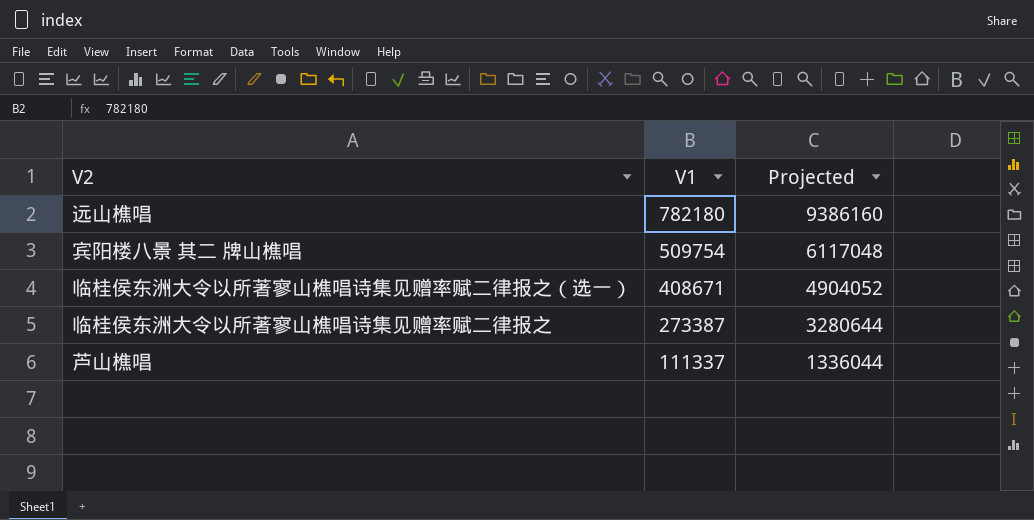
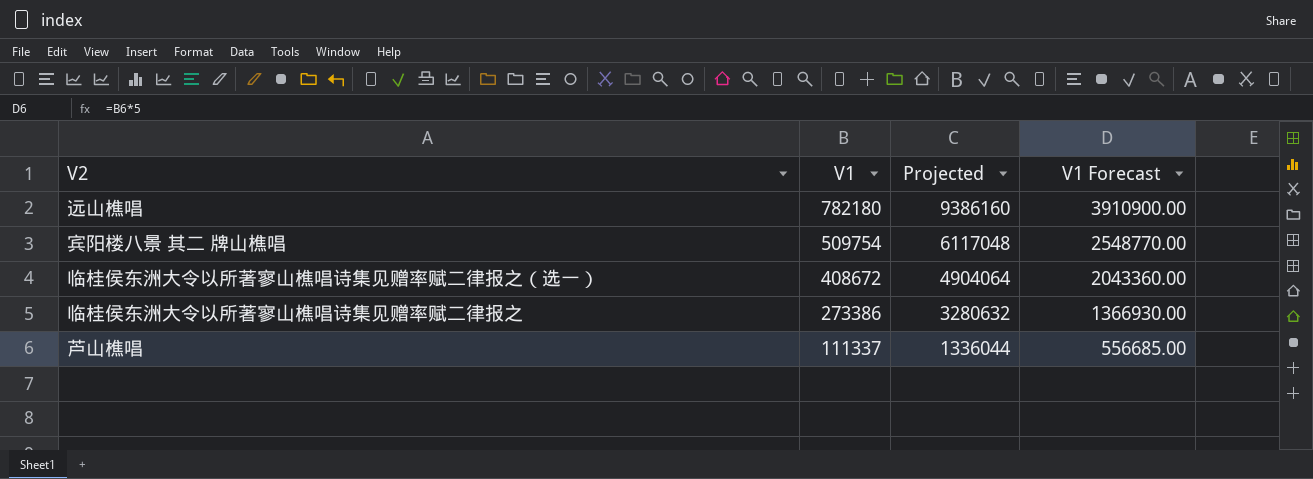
column V1 Forecast | formula: none -> [V1] * 5
临桂侯东洲大令以所著寥山樵唱诗集见赠率赋二律报之（选一） | V1: 408671 -> 408672
临桂侯东洲大令以所著寥山樵唱诗集见赠率赋二律报之（选一） | Projected: 4904052 -> 4904064
临桂侯东洲大令以所著寥山樵唱诗集见赠率赋二律报之 | V1: 273387 -> 273386
临桂侯东洲大令以所著寥山樵唱诗集见赠率赋二律报之 | Projected: 3280644 -> 3280632

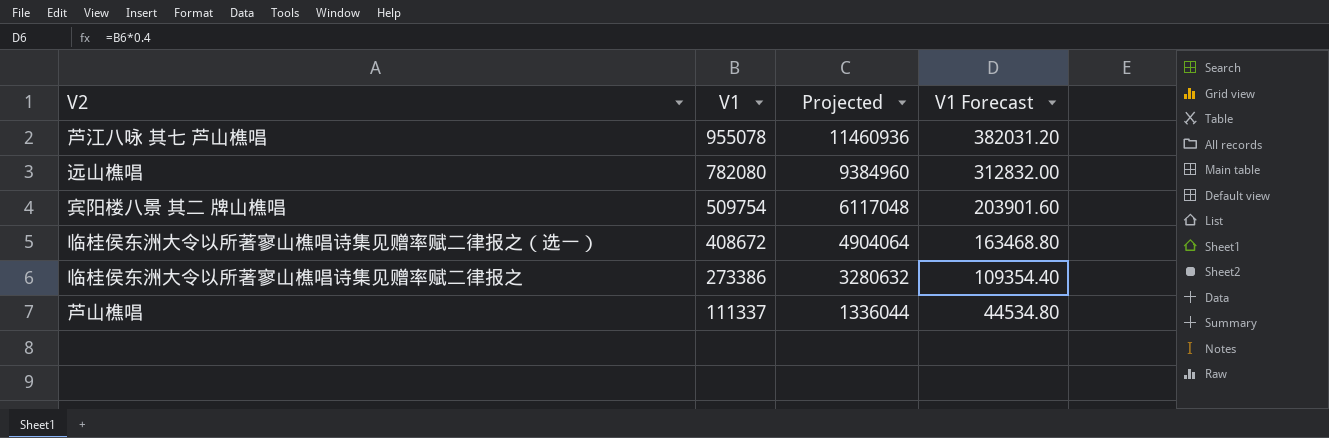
column V1 Forecast | formula: [V1] * 5 -> [V1] * 0.4
row 芦江八咏 其七 芦山樵唱: none -> 955078 | 11460936 | 382031.20
远山樵唱 | V1: 782180 -> 782080
远山樵唱 | Projected: 9386160 -> 9384960

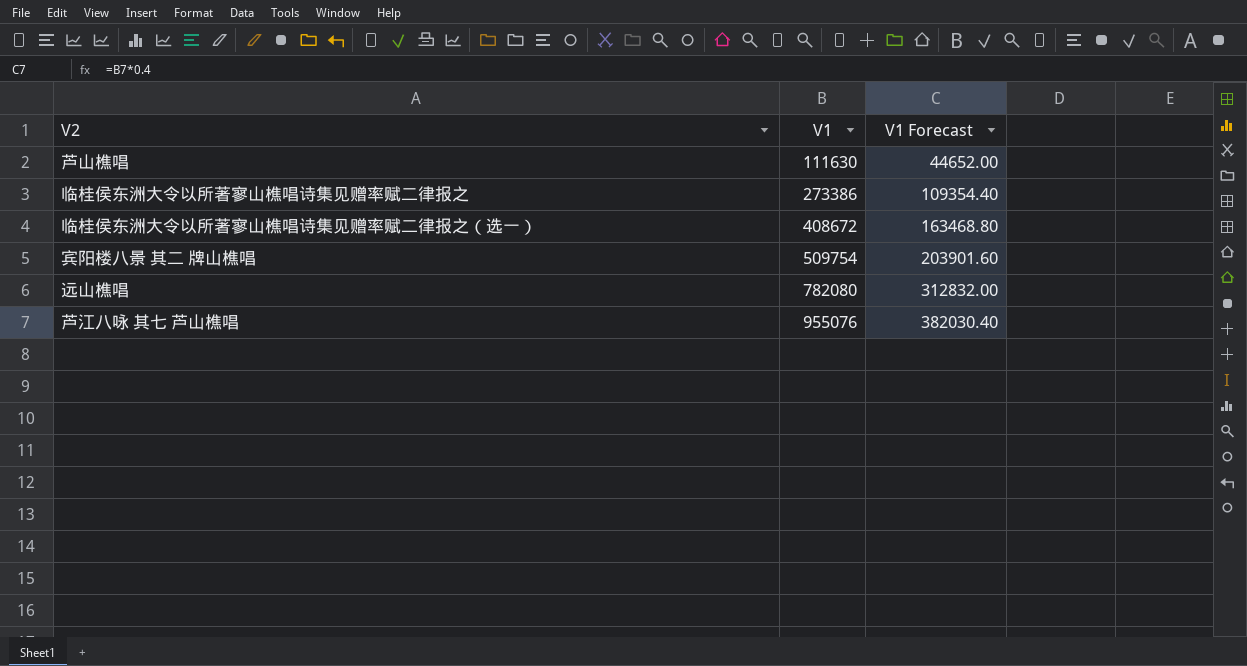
row order: V1 descending -> V1 ascending
column Projected | formula: [V1] * 12 -> none
芦山樵唱 | V1: 111337 -> 111630
芦山樵唱 | V1 Forecast: 44534.80 -> 44652.00
芦江八咏 其七 芦山樵唱 | V1: 955078 -> 955076
芦江八咏 其七 芦山樵唱 | V1 Forecast: 382031.20 -> 382030.40

